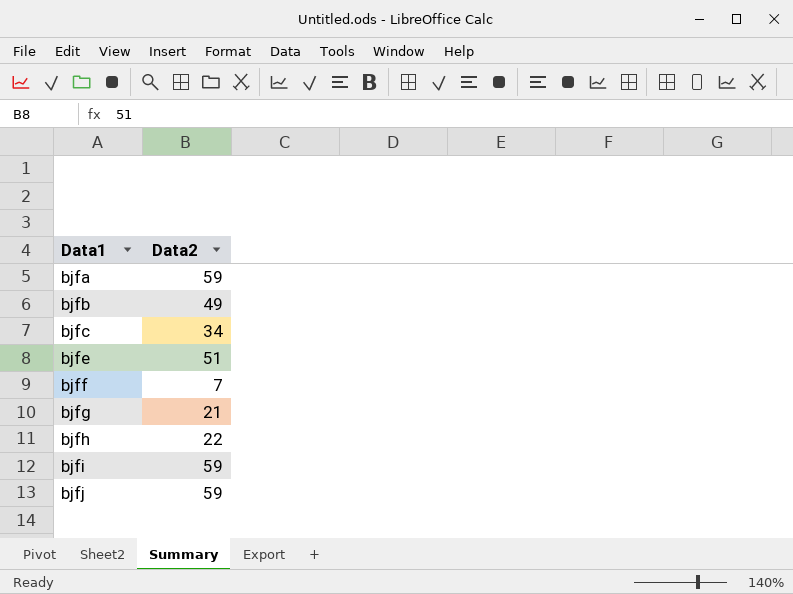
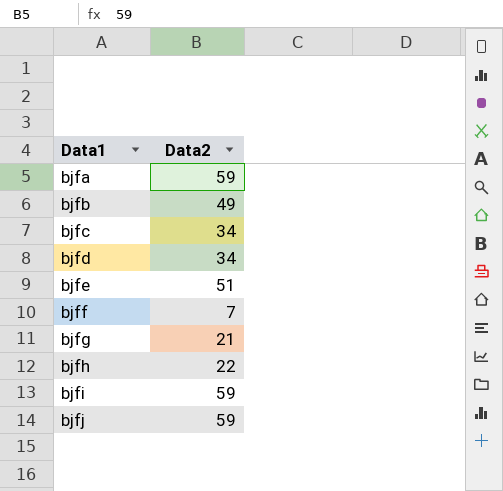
row bjfd: none -> 34

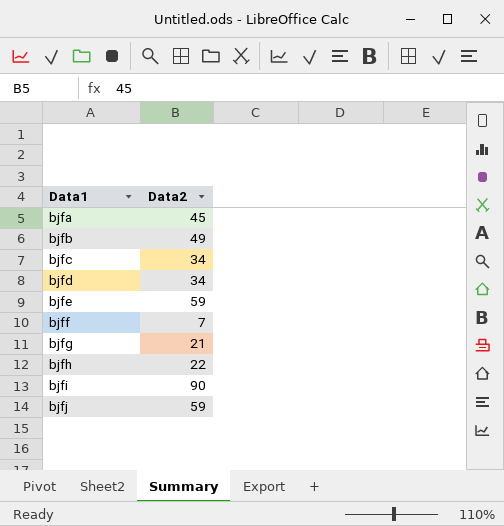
bjfa | Data2: 59 -> 45
bjfe | Data2: 51 -> 59
bjfi | Data2: 59 -> 90

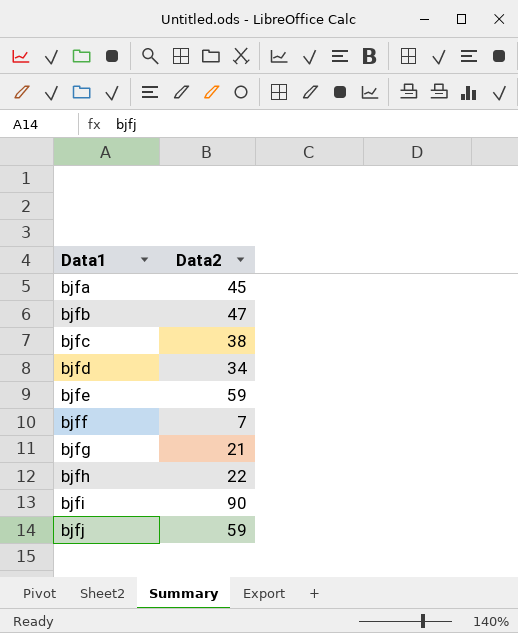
bjfb | Data2: 49 -> 47
bjfc | Data2: 34 -> 38

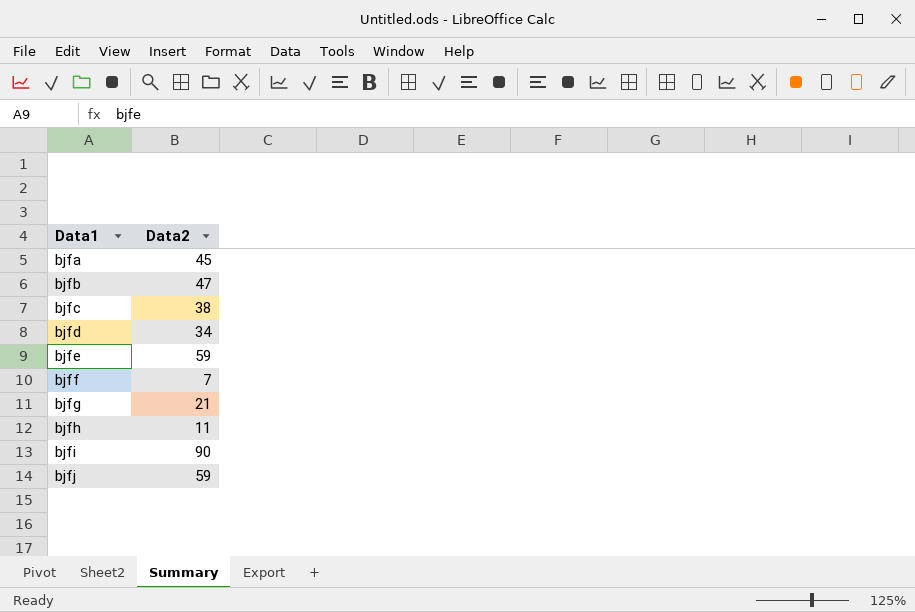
bjfh | Data2: 22 -> 11

